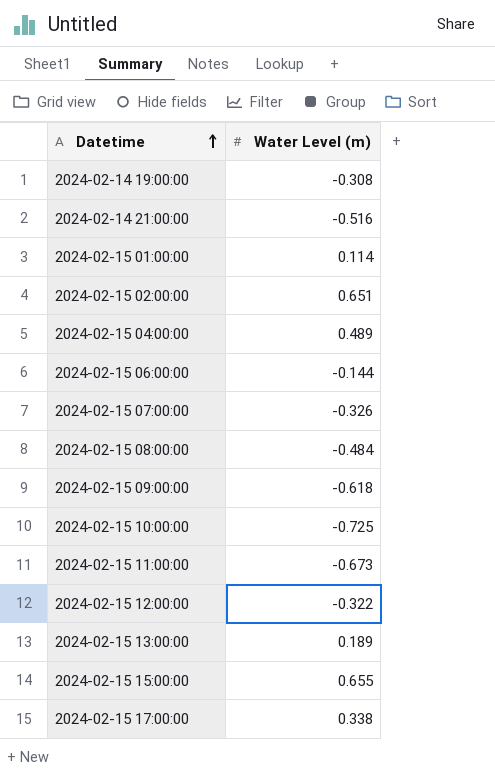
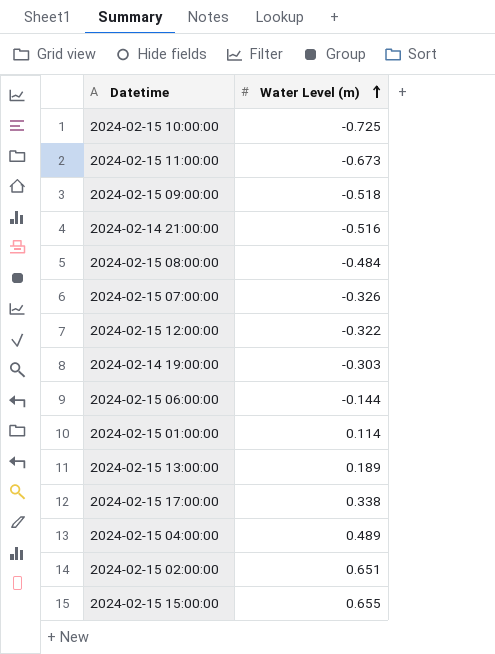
row order: Datetime ascending -> Water Level (m) ascending
2024-02-15 09:00:00 | Water Level (m): -0.618 -> -0.518
2024-02-14 19:00:00 | Water Level (m): -0.308 -> -0.303

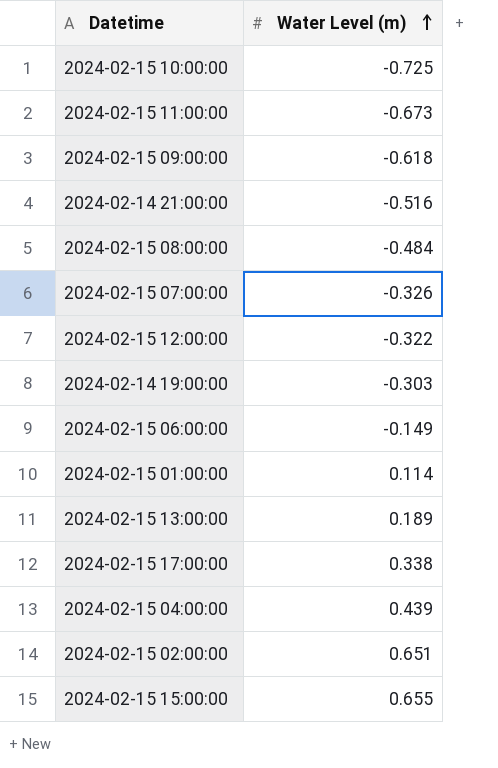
2024-02-15 09:00:00 | Water Level (m): -0.518 -> -0.618
2024-02-15 06:00:00 | Water Level (m): -0.144 -> -0.149
2024-02-15 04:00:00 | Water Level (m): 0.489 -> 0.439

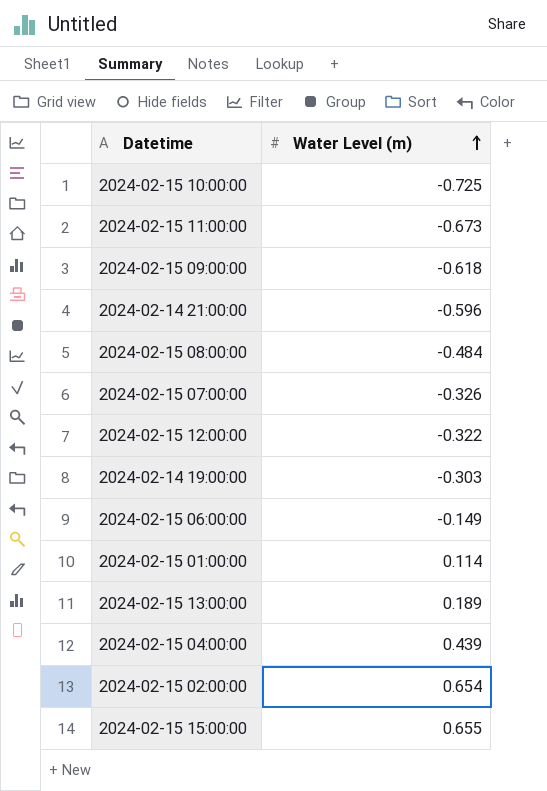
row 2024-02-15 17:00:00: 0.338 -> none
2024-02-14 21:00:00 | Water Level (m): -0.516 -> -0.596
2024-02-15 02:00:00 | Water Level (m): 0.651 -> 0.654

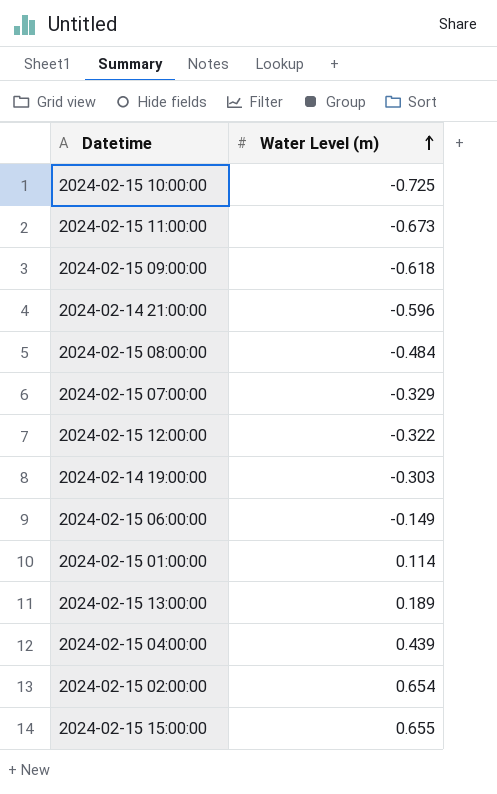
2024-02-15 07:00:00 | Water Level (m): -0.326 -> -0.329

